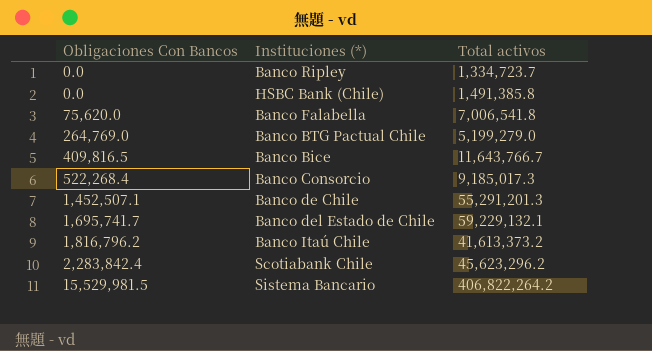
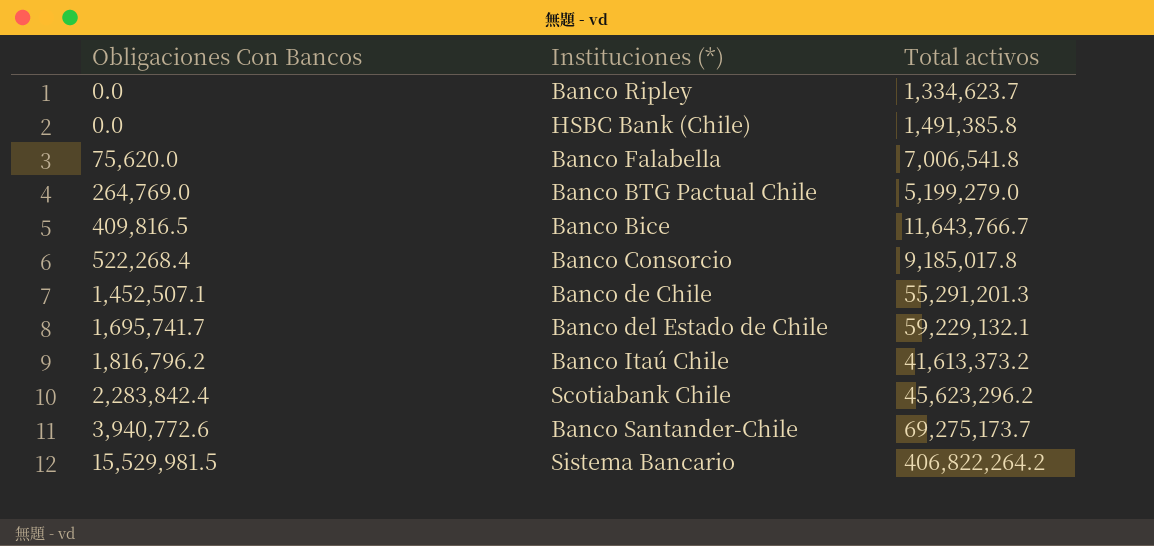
Banco Ripley | Total activos: 1,334,723.7 -> 1,334,623.7
Banco Consorcio | Total activos: 9,185,017.3 -> 9,185,017.8
row Banco Santander-Chile: none -> 3,940,772.6 | 69,275,173.7

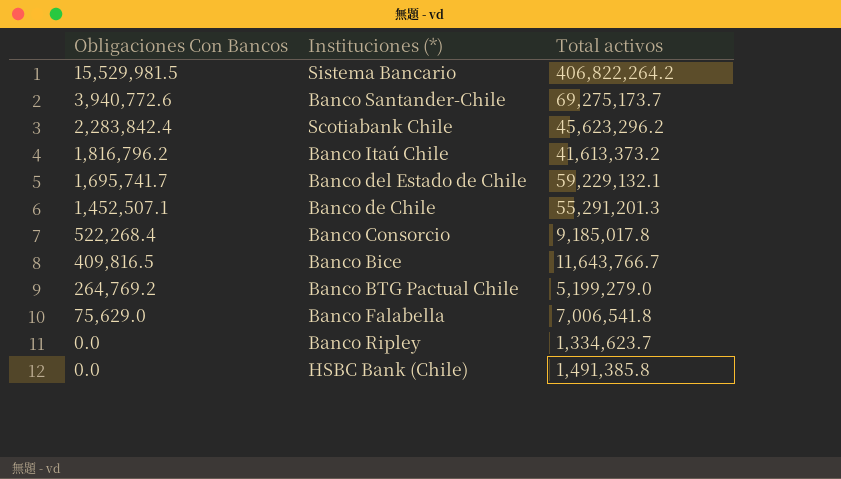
row order: Obligaciones Con Bancos ascending -> Obligaciones Con Bancos descending
Banco BTG Pactual Chile | Obligaciones Con Bancos: 264,769.0 -> 264,769.2
Banco Falabella | Obligaciones Con Bancos: 75,620.0 -> 75,629.0

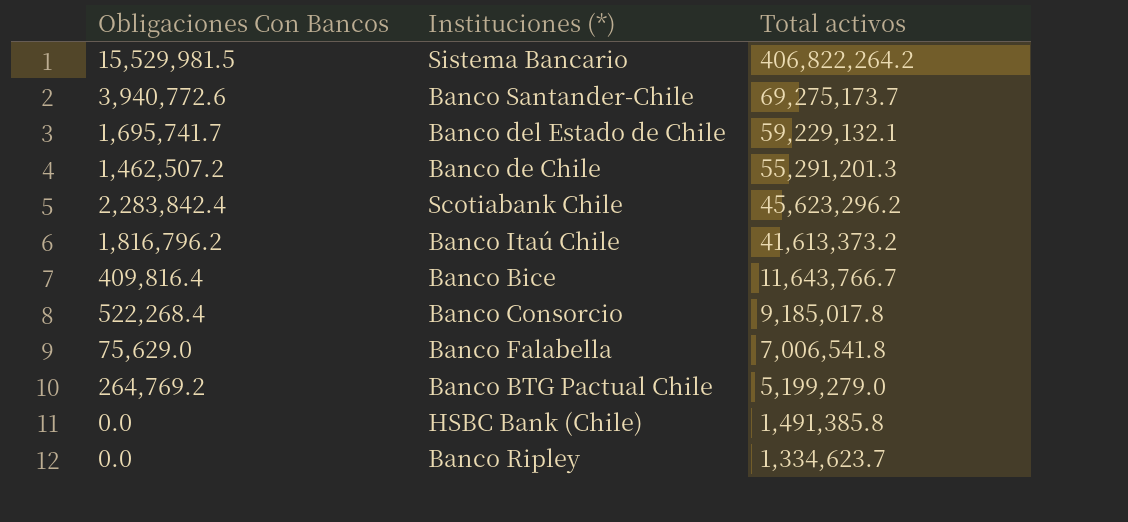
row order: Obligaciones Con Bancos descending -> Total activos descending
Banco de Chile | Obligaciones Con Bancos: 1,452,507.1 -> 1,462,507.2
Banco Bice | Obligaciones Con Bancos: 409,816.5 -> 409,816.4

